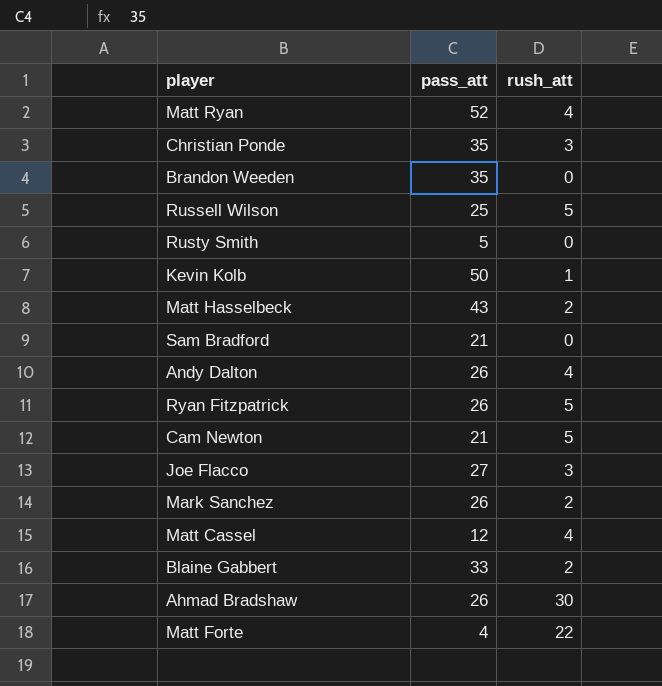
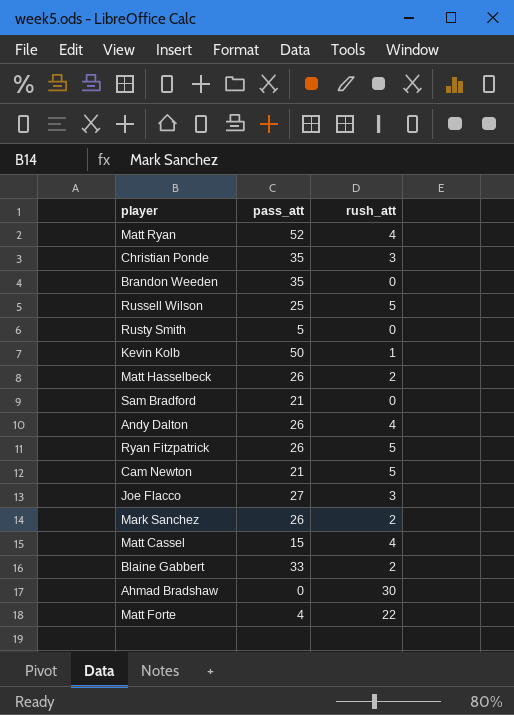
Matt Hasselbeck | pass_att: 43 -> 26
Matt Cassel | pass_att: 12 -> 15
Ahmad Bradshaw | pass_att: 26 -> 0

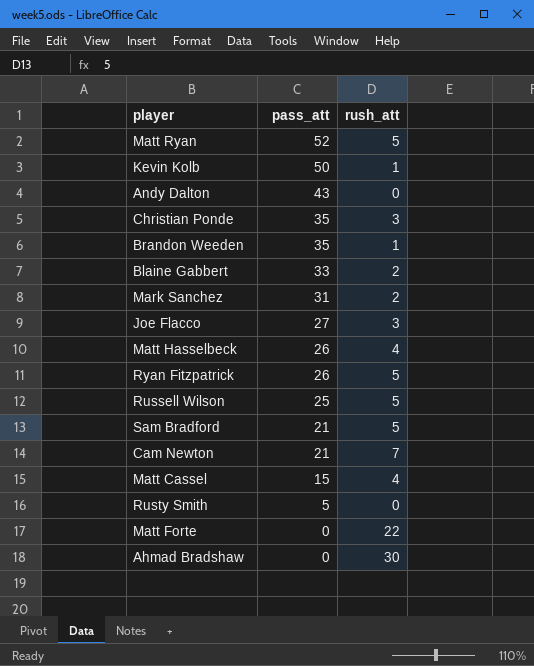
row order: none -> pass_att descending
Matt Ryan | rush_att: 4 -> 5
Andy Dalton | pass_att: 26 -> 43
Andy Dalton | rush_att: 4 -> 0
Brandon Weeden | rush_att: 0 -> 1
Mark Sanchez | pass_att: 26 -> 31
Matt Hasselbeck | rush_att: 2 -> 4
Sam Bradford | rush_att: 0 -> 5
Cam Newton | rush_att: 5 -> 7
Matt Forte | pass_att: 4 -> 0

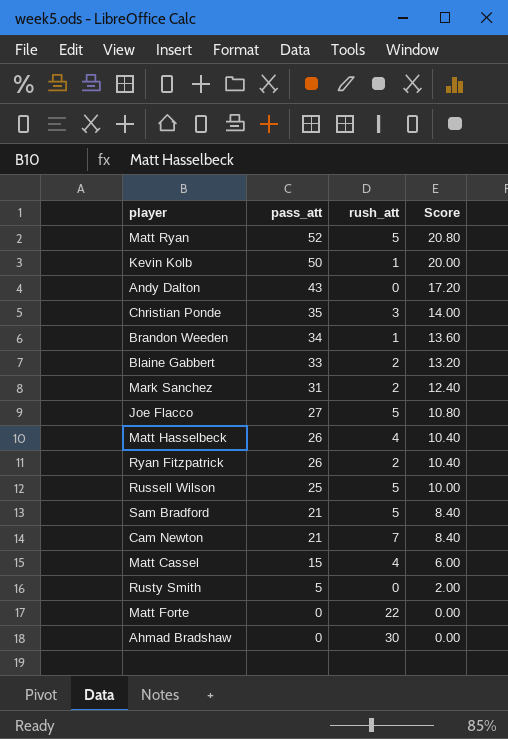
column Score | formula: none -> [pass_att] * 0.4
Brandon Weeden | pass_att: 35 -> 34
Joe Flacco | rush_att: 3 -> 5
Ryan Fitzpatrick | rush_att: 5 -> 2

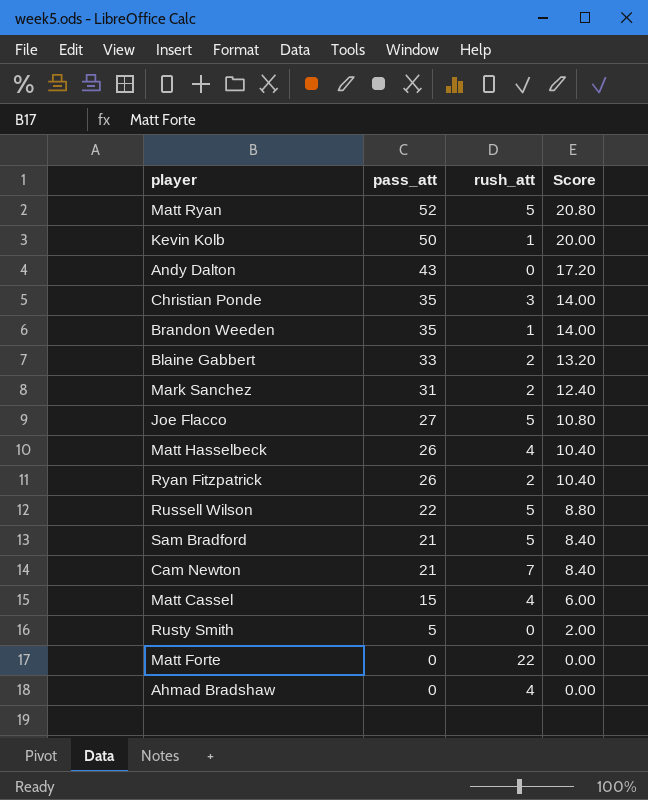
Brandon Weeden | pass_att: 34 -> 35
Brandon Weeden | Score: 13.60 -> 14.00
Russell Wilson | pass_att: 25 -> 22
Russell Wilson | Score: 10.00 -> 8.80
Ahmad Bradshaw | rush_att: 30 -> 4

